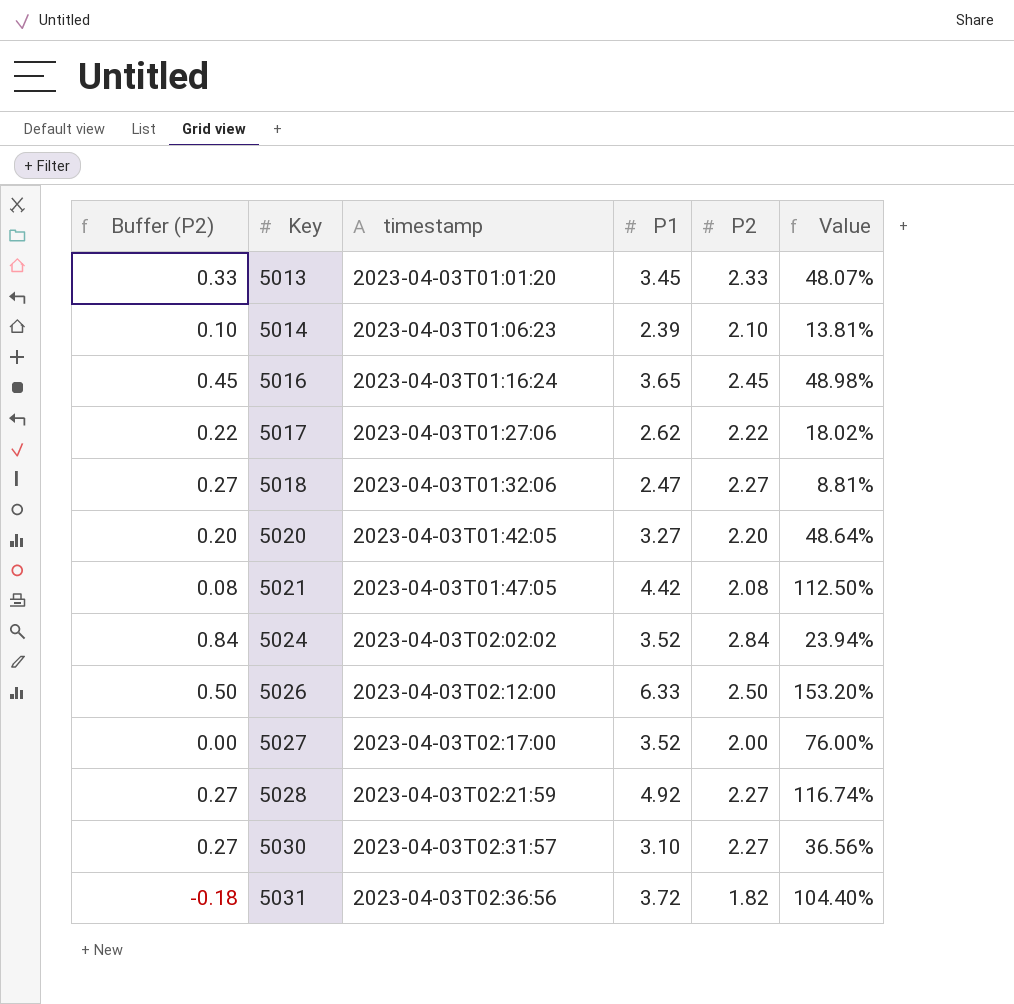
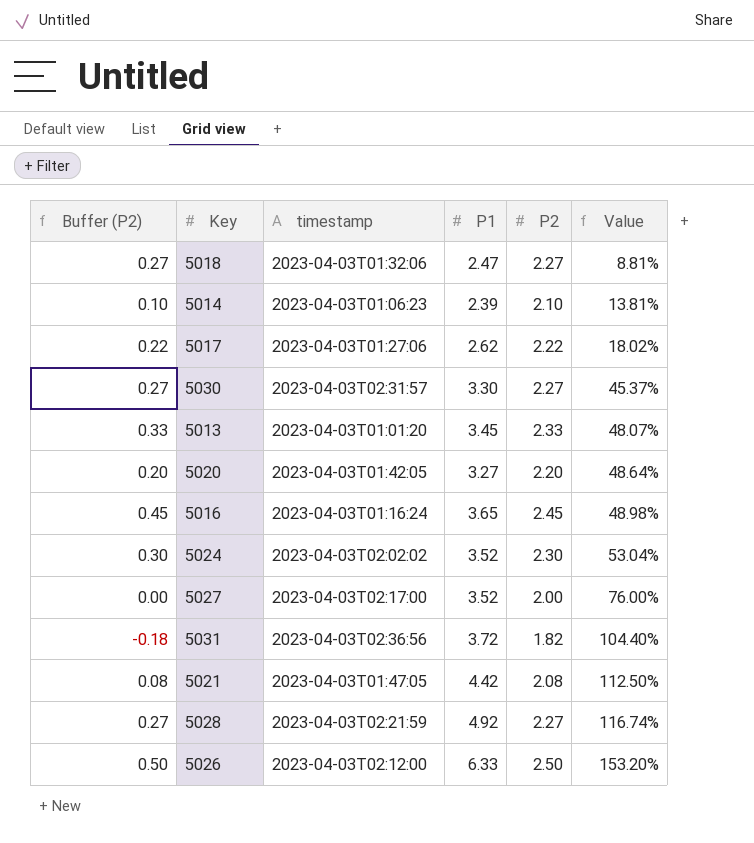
row order: Key ascending -> Value ascending
5030 | P1: 3.10 -> 3.30
5030 | Value: 36.56% -> 45.37%
5024 | Buffer (P2): 0.84 -> 0.30
5024 | P2: 2.84 -> 2.30
5024 | Value: 23.94% -> 53.04%

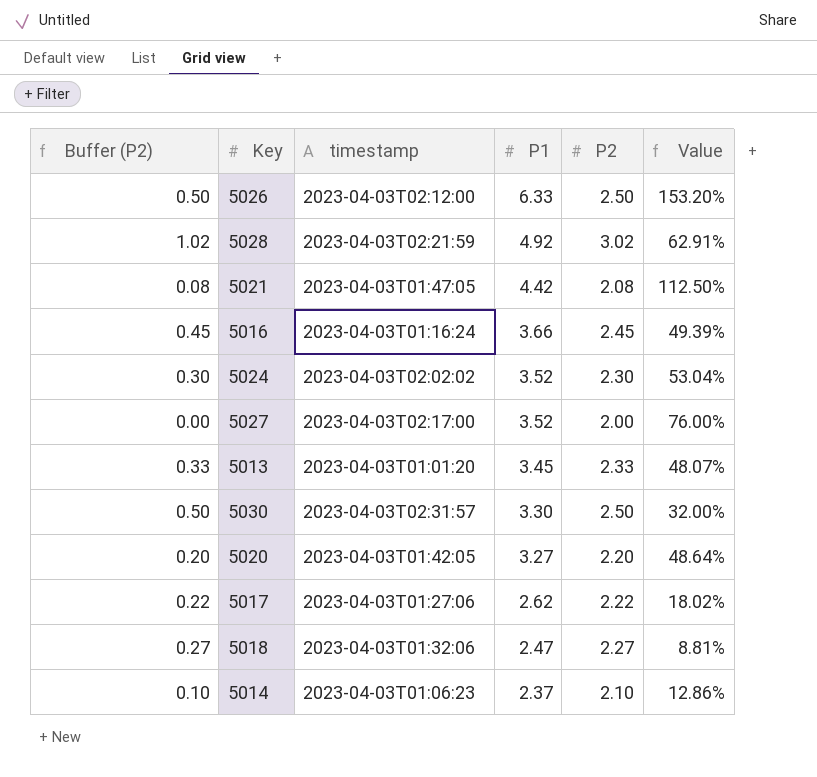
row order: Value ascending -> P1 descending
row 5031: -0.18 | 2023-04-03T02:36:56 | 3.72 | 1.82 | 104.40% -> none
5028 | Buffer (P2): 0.27 -> 1.02
5028 | P2: 2.27 -> 3.02
5028 | Value: 116.74% -> 62.91%
5016 | P1: 3.65 -> 3.66
5016 | Value: 48.98% -> 49.39%
5030 | Buffer (P2): 0.27 -> 0.50
5030 | P2: 2.27 -> 2.50
5030 | Value: 45.37% -> 32.00%
5014 | P1: 2.39 -> 2.37
5014 | Value: 13.81% -> 12.86%

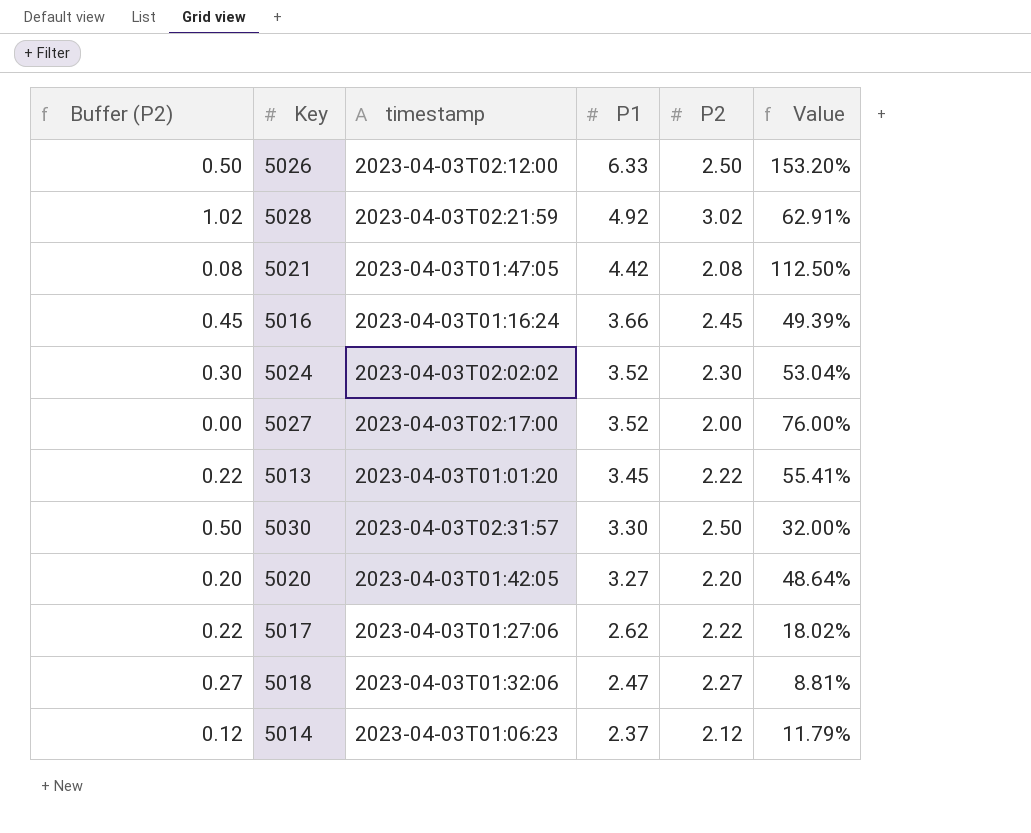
5013 | Buffer (P2): 0.33 -> 0.22
5013 | P2: 2.33 -> 2.22
5013 | Value: 48.07% -> 55.41%
5014 | Buffer (P2): 0.10 -> 0.12
5014 | P2: 2.10 -> 2.12
5014 | Value: 12.86% -> 11.79%

